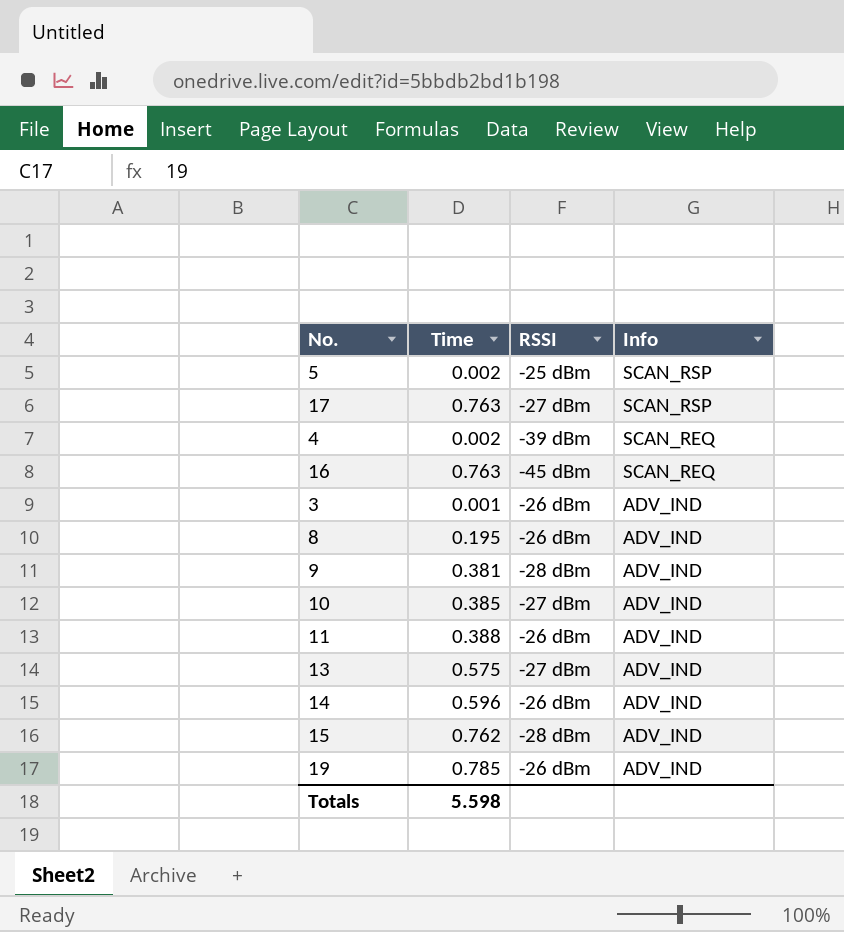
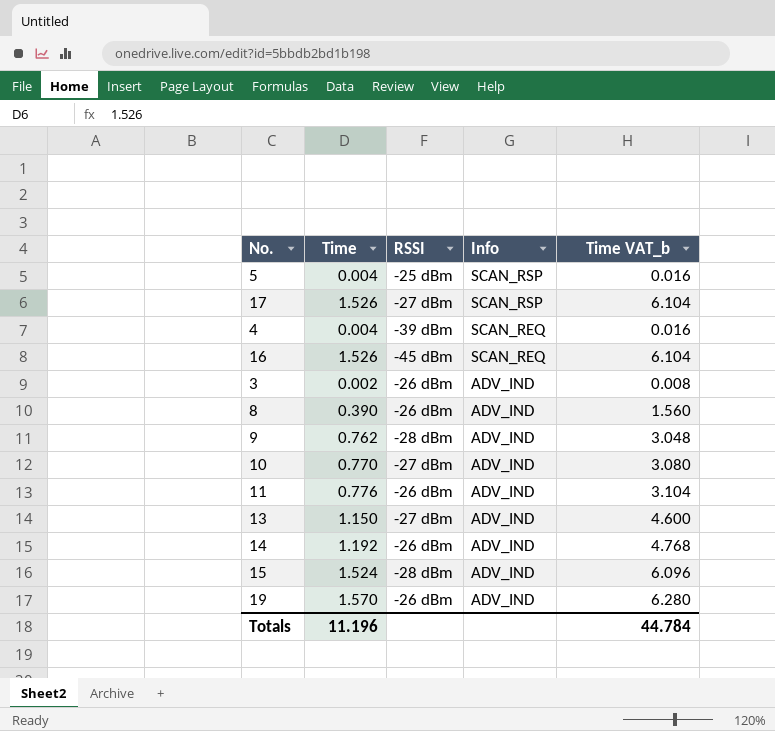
column Time VAT_b | formula: none -> [Time] * 4
5 | Time: 0.002 -> 0.004
17 | Time: 0.763 -> 1.526
4 | Time: 0.002 -> 0.004
16 | Time: 0.763 -> 1.526
3 | Time: 0.001 -> 0.002
8 | Time: 0.195 -> 0.390
9 | Time: 0.381 -> 0.762
10 | Time: 0.385 -> 0.770
11 | Time: 0.388 -> 0.776
13 | Time: 0.575 -> 1.150
14 | Time: 0.596 -> 1.192
15 | Time: 0.762 -> 1.524
19 | Time: 0.785 -> 1.570
Totals | Time: 5.598 -> 11.196

